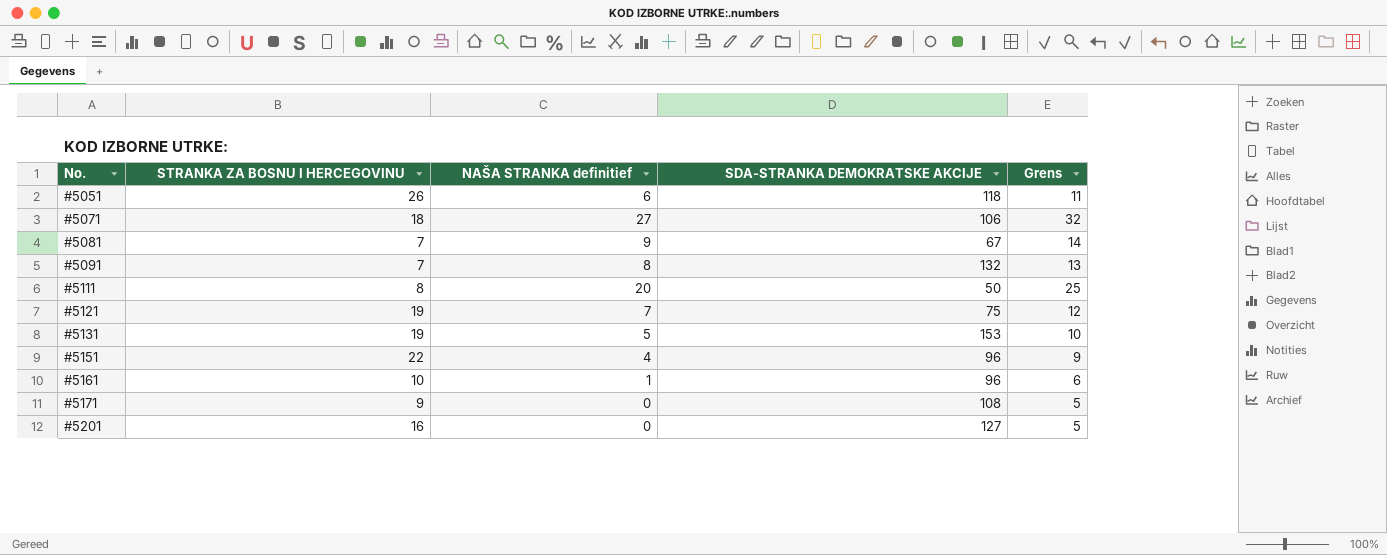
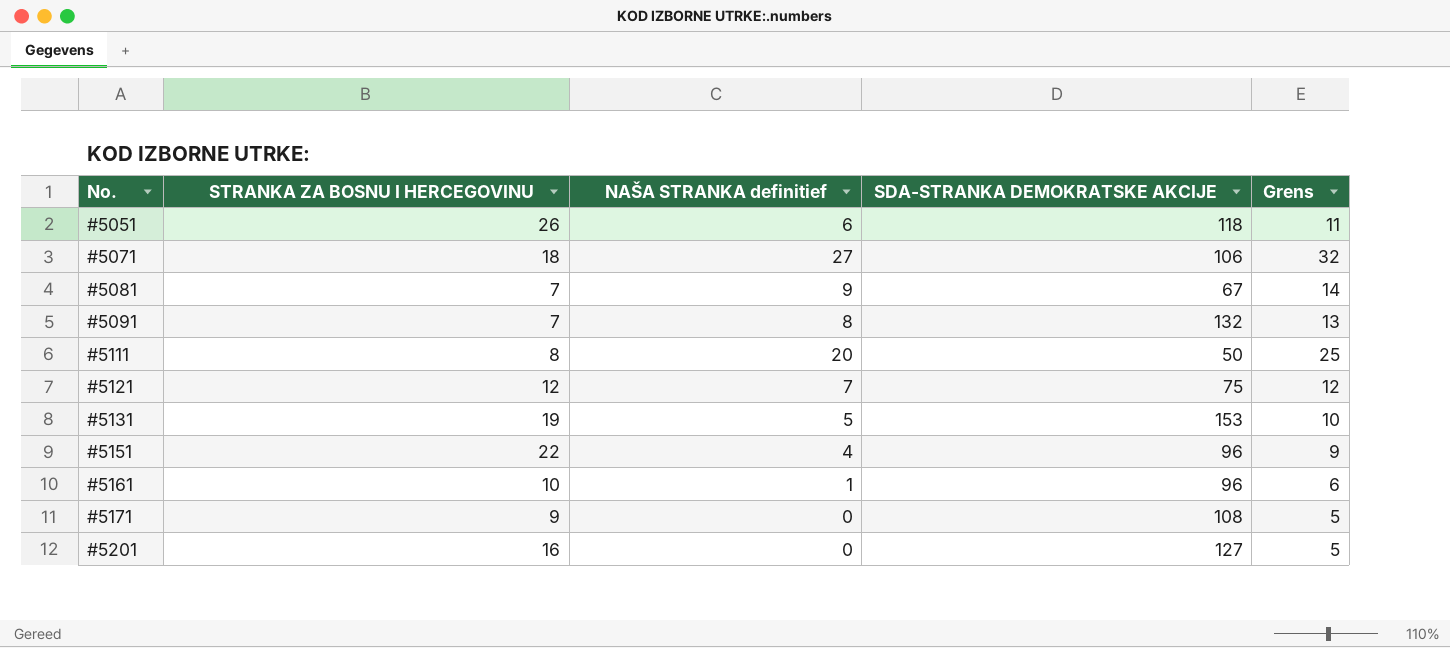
#5121 | STRANKA ZA BOSNU I HERCEGOVINU: 19 -> 12

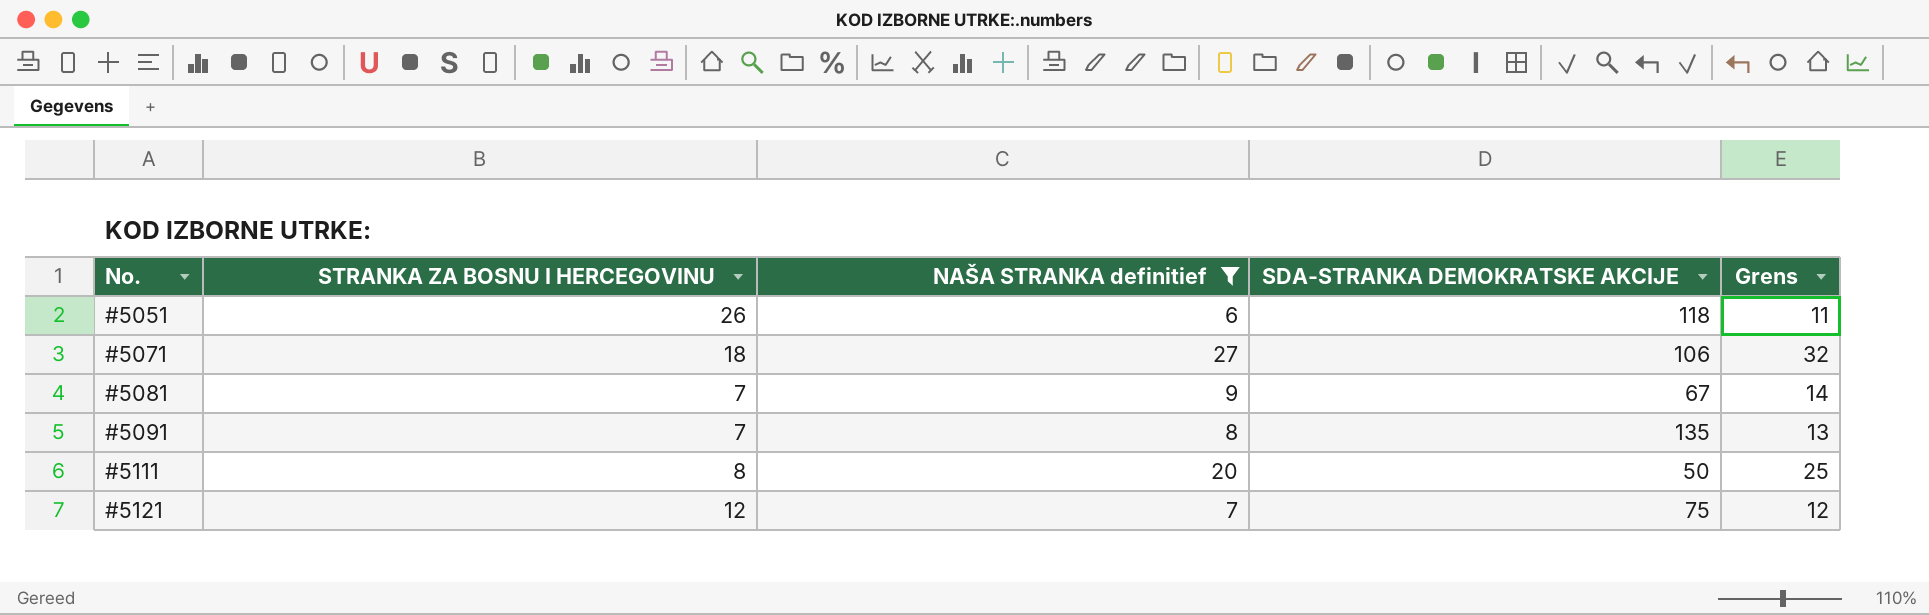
filter: none -> NAŠA STRANKA definitief >= 6
#5091 | SDA-STRANKA DEMOKRATSKE AKCIJE: 132 -> 135

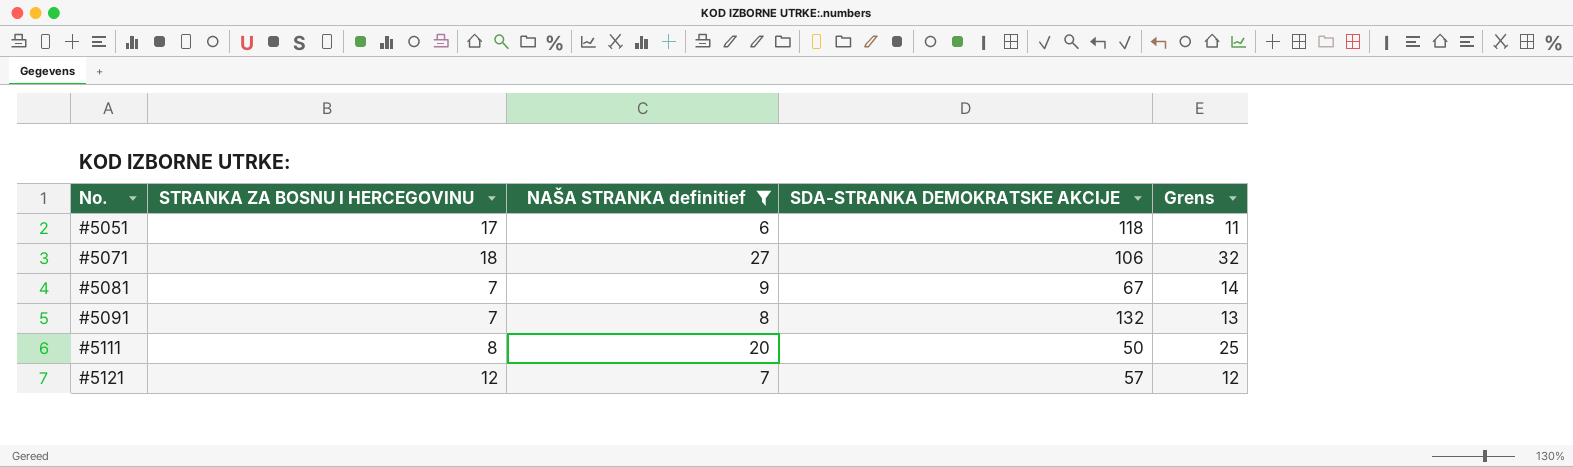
#5051 | STRANKA ZA BOSNU I HERCEGOVINU: 26 -> 17
#5091 | SDA-STRANKA DEMOKRATSKE AKCIJE: 135 -> 132
#5121 | SDA-STRANKA DEMOKRATSKE AKCIJE: 75 -> 57

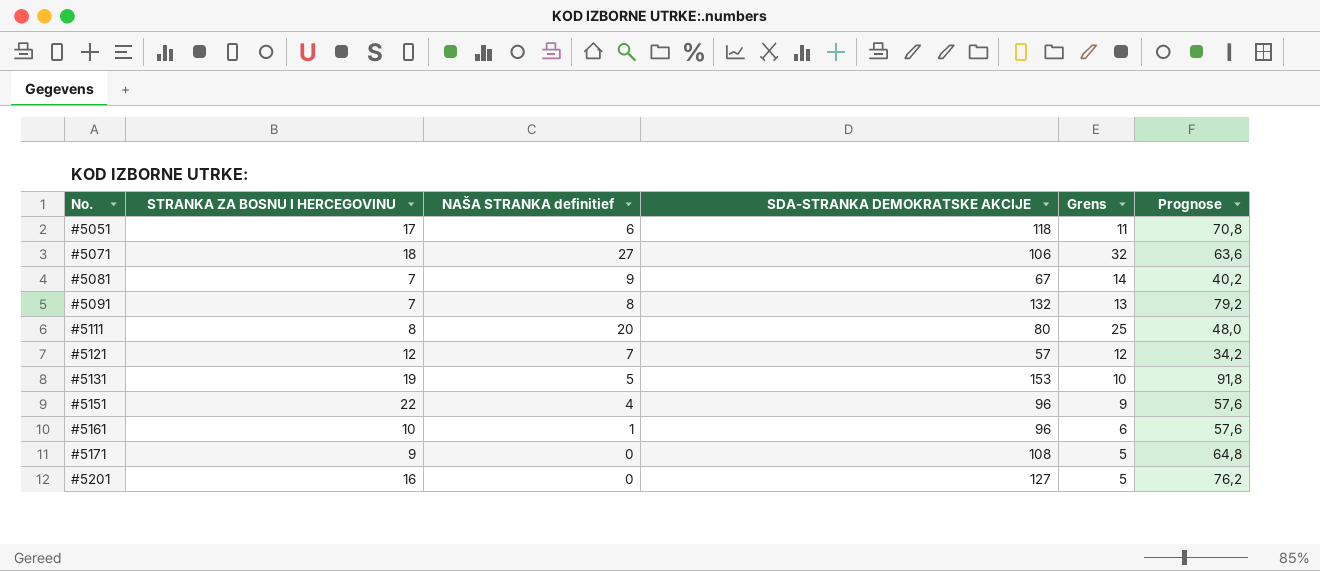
filter: NAŠA STRANKA definitief >= 6 -> none
column Prognose | formula: none -> [SDA-STRANKA DEMOKRATSKE AKCIJE] * 0,6
#5111 | SDA-STRANKA DEMOKRATSKE AKCIJE: 50 -> 80

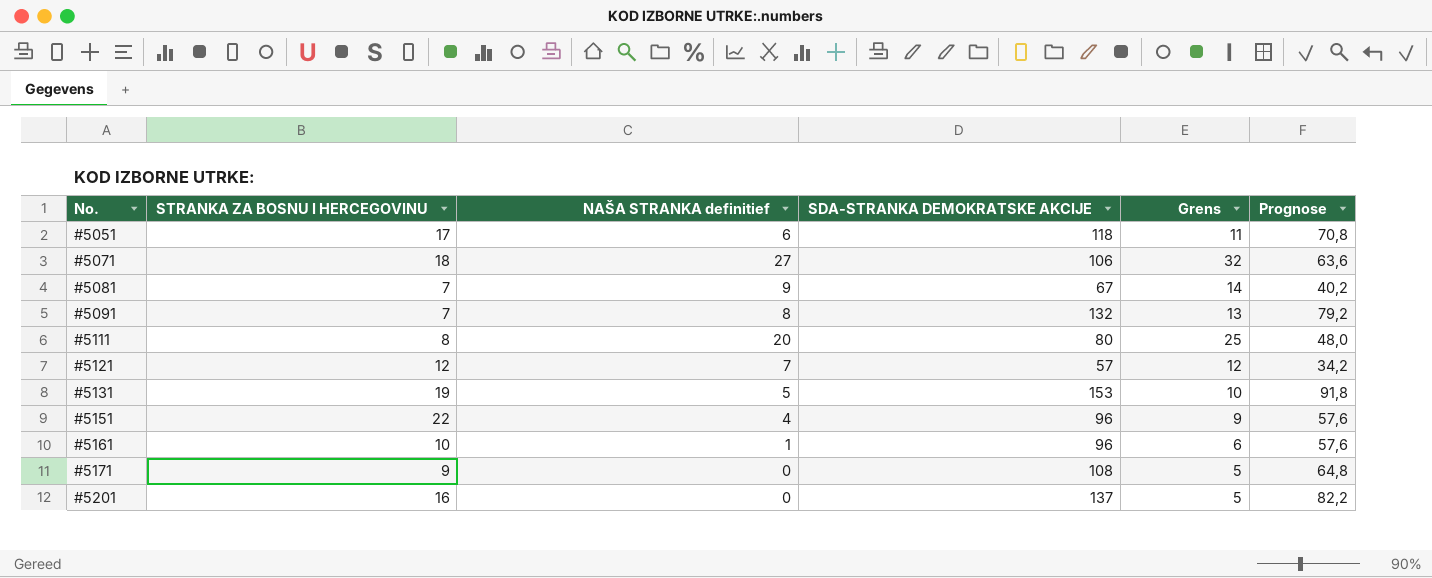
#5201 | SDA-STRANKA DEMOKRATSKE AKCIJE: 127 -> 137
#5201 | Prognose: 76,2 -> 82,2

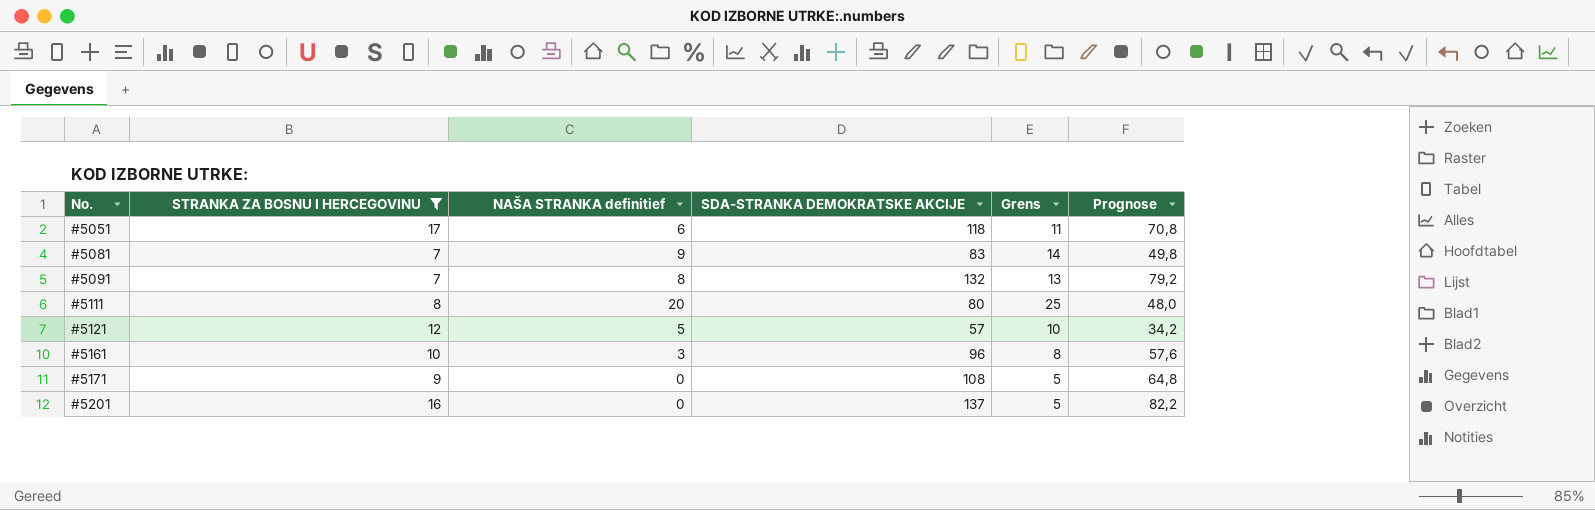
filter: none -> STRANKA ZA BOSNU I HERCEGOVINU <= 17
#5081 | SDA-STRANKA DEMOKRATSKE AKCIJE: 67 -> 83
#5081 | Prognose: 40,2 -> 49,8
#5121 | NAŠA STRANKA definitief: 7 -> 5
#5121 | Grens: 12 -> 10
#5161 | NAŠA STRANKA definitief: 1 -> 3
#5161 | Grens: 6 -> 8

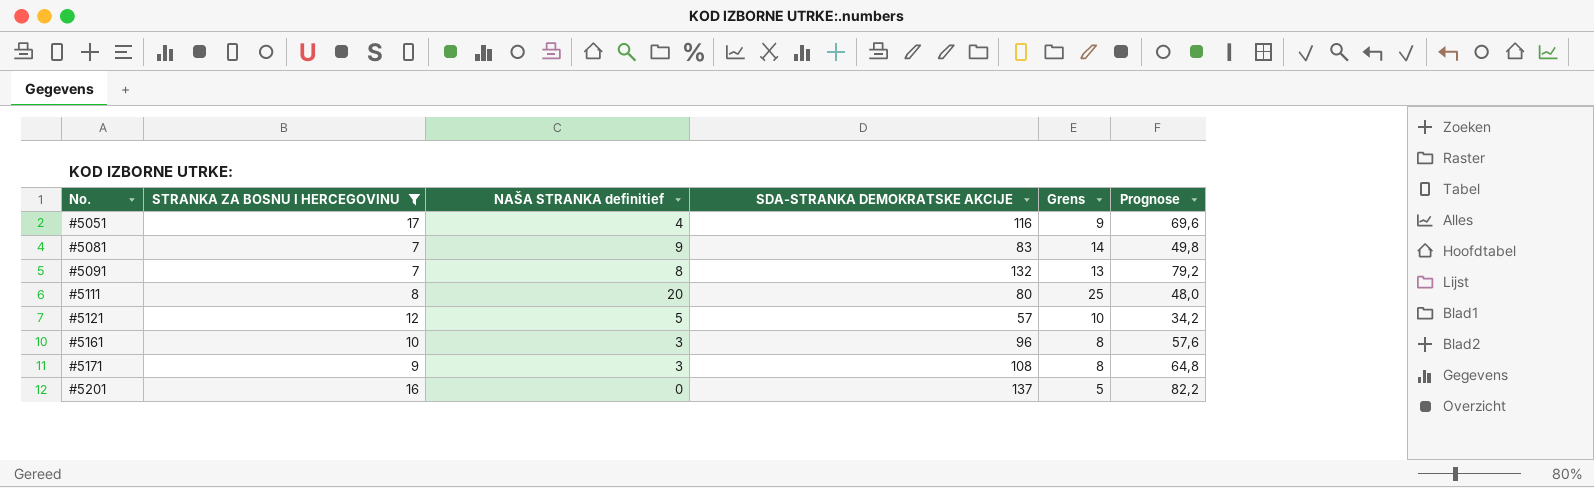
#5051 | NAŠA STRANKA definitief: 6 -> 4
#5051 | SDA-STRANKA DEMOKRATSKE AKCIJE: 118 -> 116
#5051 | Grens: 11 -> 9
#5051 | Prognose: 70,8 -> 69,6
#5171 | NAŠA STRANKA definitief: 0 -> 3
#5171 | Grens: 5 -> 8

